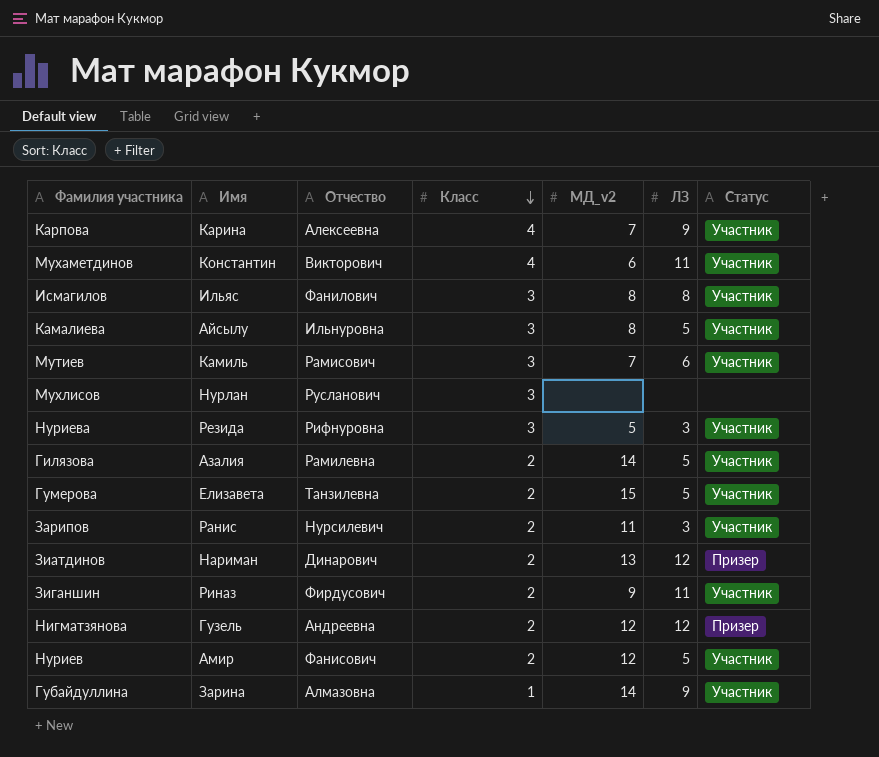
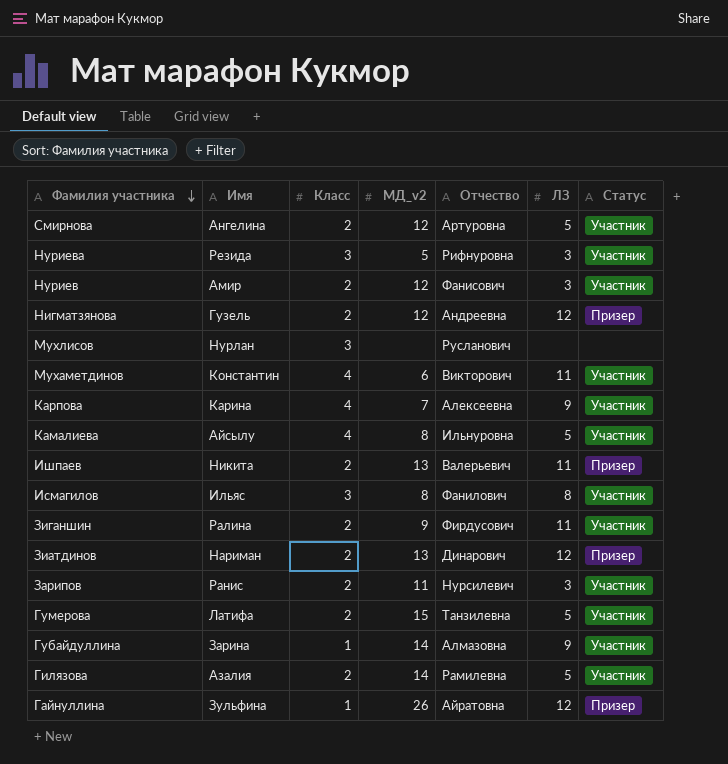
row order: Класс descending -> Фамилия участника descending
column Отчество | position: 3 -> 5
row Мутиев: Камиль | Рамисович | 3 | 7 | 6 | Участник -> none
row Смирнова: none -> Ангелина | 2 | 12 | Артуровна | 5 | Участник
Нуриев | ЛЗ: 5 -> 3
Камалиева | Класс: 3 -> 4
row Ишпаев: none -> Никита | 2 | 13 | Валерьевич | 11 | Призер
Зиганшин | Имя: Риназ -> Ралина
Гумерова | Имя: Елизавета -> Латифа
row Гайнуллина: none -> Зульфина | 1 | 26 | Айратовна | 12 | Призер

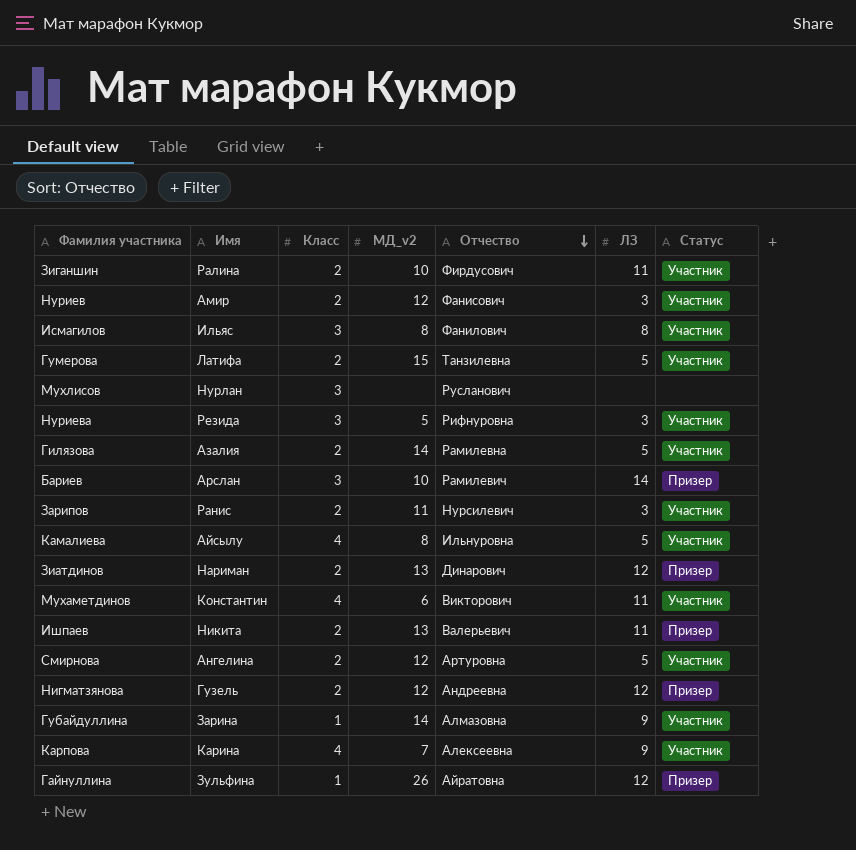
row order: Фамилия участника descending -> Отчество descending
Зиганшин | МД_v2: 9 -> 10
row Бариев: none -> Арслан | 3 | 10 | Рамилевич | 14 | Призер

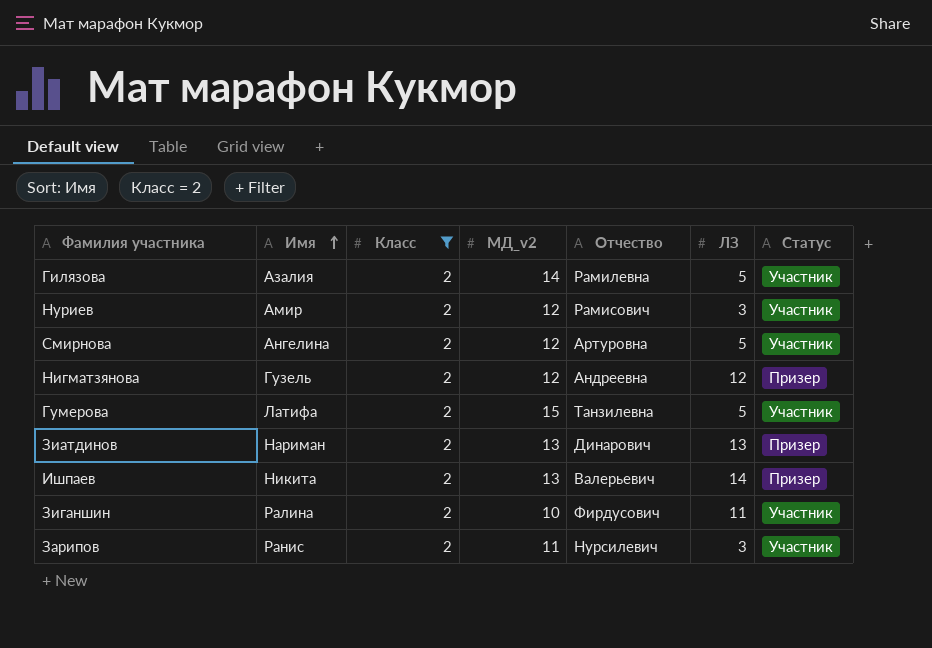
filter: none -> Класс = 2
row order: Отчество descending -> Имя ascending
Нуриев | Отчество: Фанисович -> Рамисович
Зиатдинов | ЛЗ: 12 -> 13
Ишпаев | ЛЗ: 11 -> 14

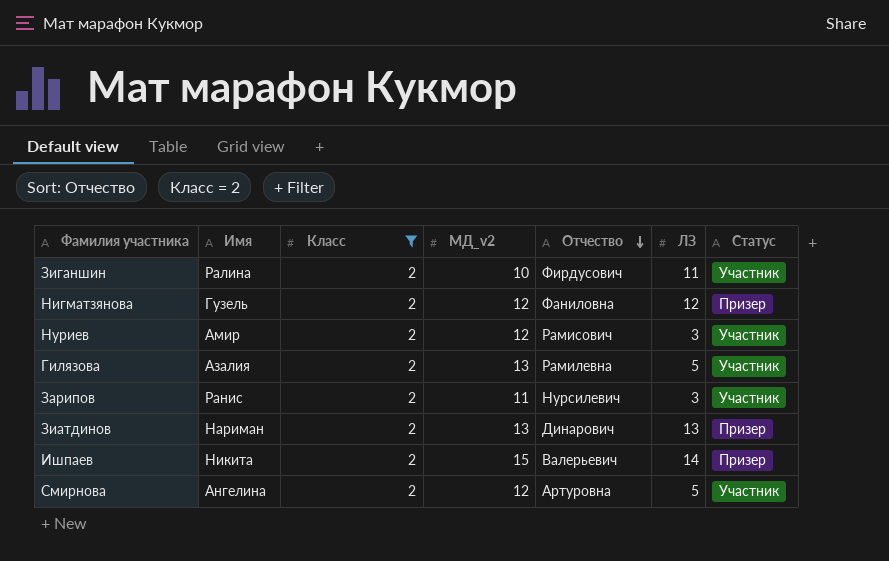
row order: Имя ascending -> Отчество descending
row Гумерова: Латифа | 2 | 15 | Танзилевна | 5 | Участник -> none
Нигматзянова | Отчество: Андреевна -> Фаниловна
Гилязова | МД_v2: 14 -> 13
Ишпаев | МД_v2: 13 -> 15

